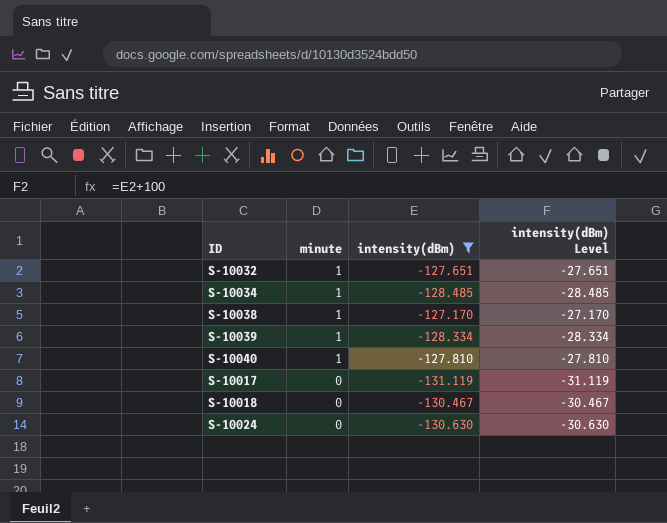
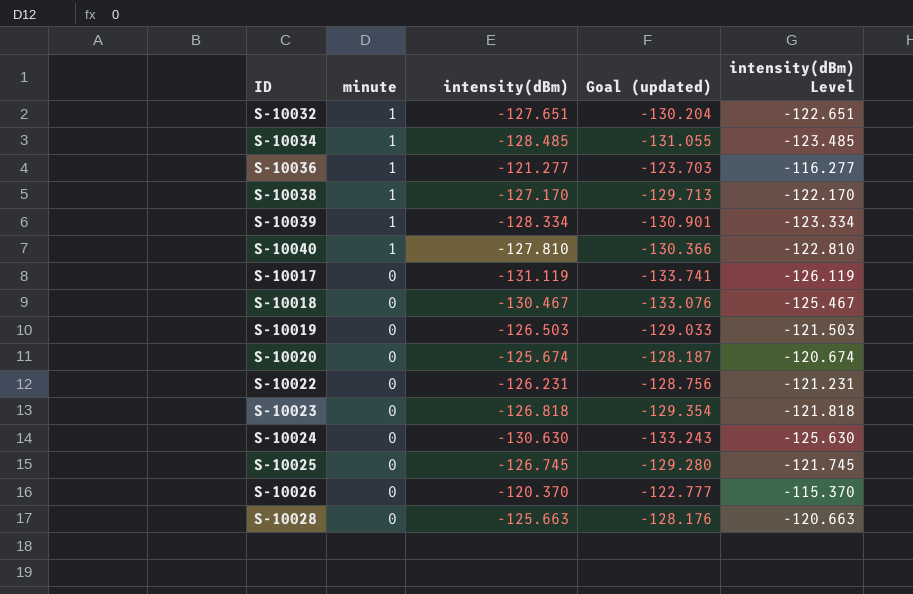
filter: intensity(dBm) <= -127.170 -> none
column Goal (updated) | formula: none -> [intensity(dBm)] * 1.02
column intensity(dBm) Level | formula: [intensity(dBm)] + 100 -> [intensity(dBm)] + 5

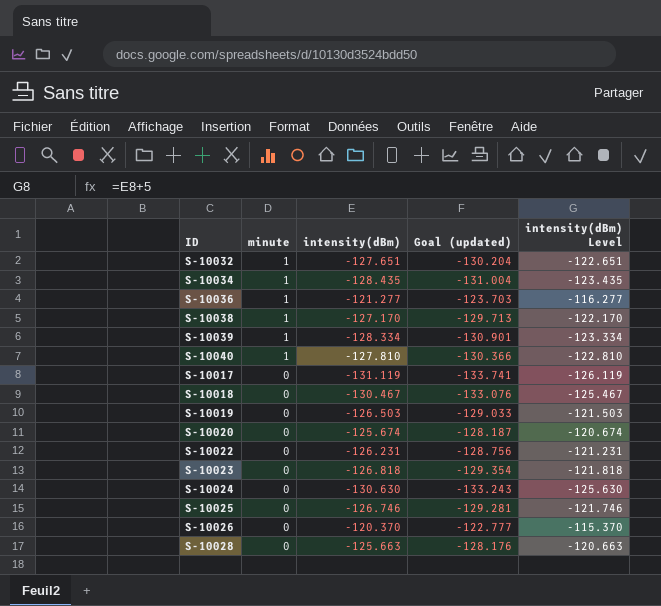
S-10034 | intensity(dBm): -128.485 -> -128.435
S-10034 | Goal (updated): -131.055 -> -131.004
S-10034 | intensity(dBm) Level: -123.485 -> -123.435
S-10025 | intensity(dBm): -126.745 -> -126.746
S-10025 | Goal (updated): -129.280 -> -129.281
S-10025 | intensity(dBm) Level: -121.745 -> -121.746

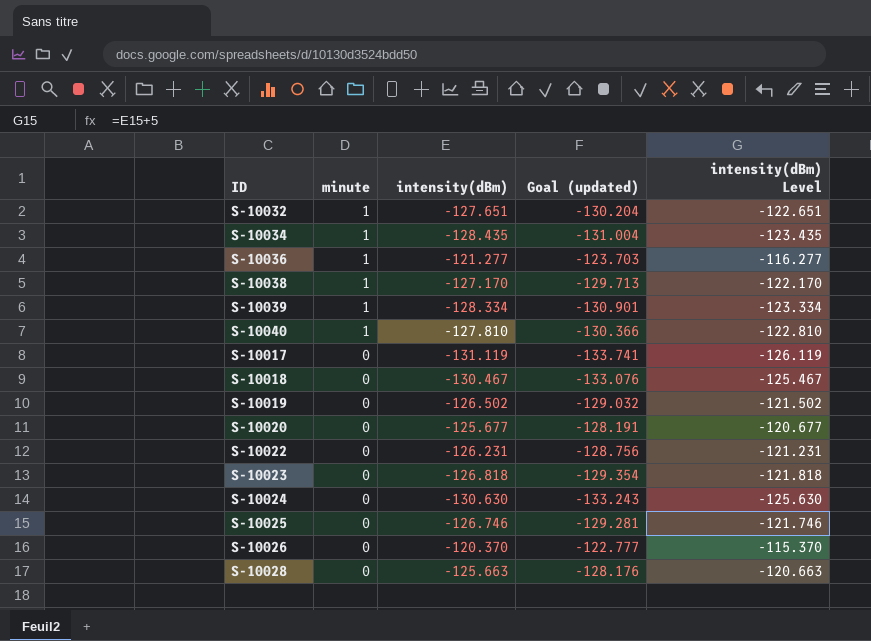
S-10019 | intensity(dBm): -126.503 -> -126.502
S-10019 | Goal (updated): -129.033 -> -129.032
S-10019 | intensity(dBm) Level: -121.503 -> -121.502
S-10020 | intensity(dBm): -125.674 -> -125.677
S-10020 | Goal (updated): -128.187 -> -128.191
S-10020 | intensity(dBm) Level: -120.674 -> -120.677

